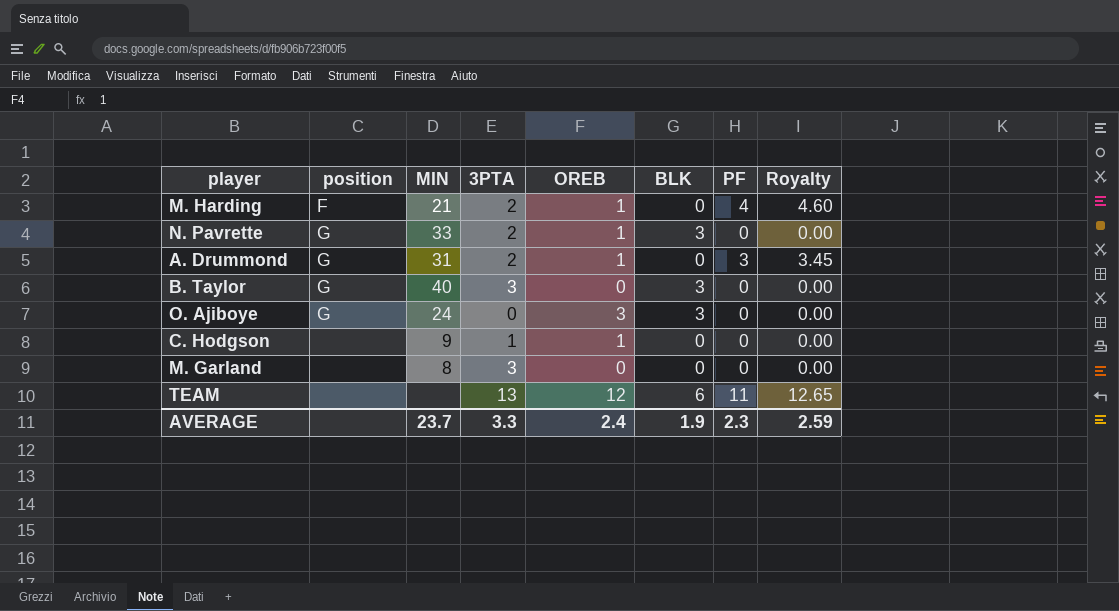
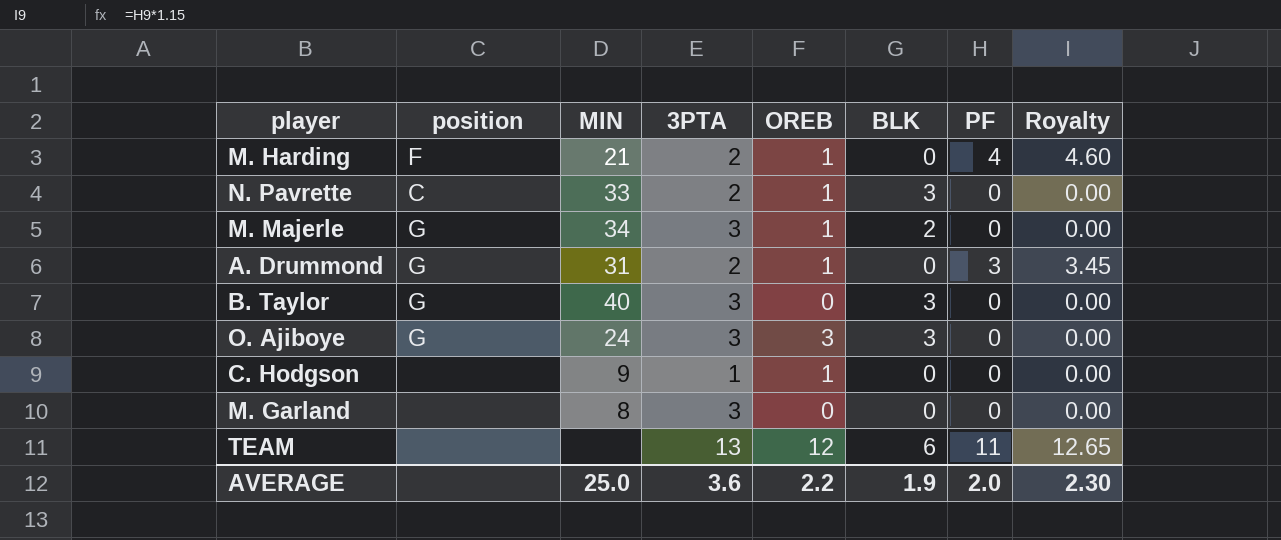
N. Pavrette | position: G -> C
row M. Majerle: none -> G | 34 | 3 | 1 | 2 | 0 | 0.00
O. Ajiboye | 3PTA: 0 -> 3
AVERAGE | MIN: 23.7 -> 25.0
AVERAGE | 3PTA: 3.3 -> 3.6
AVERAGE | OREB: 2.4 -> 2.2
AVERAGE | PF: 2.3 -> 2.0
AVERAGE | Royalty: 2.59 -> 2.30

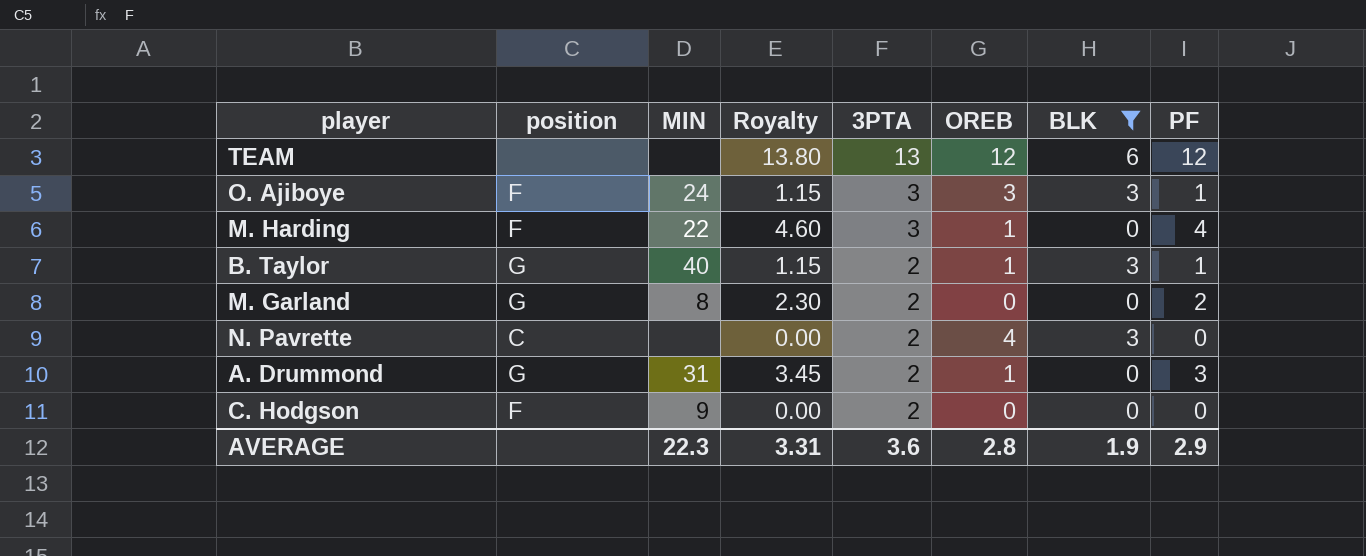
filter: none -> BLK != 2
row order: none -> 3PTA descending
column Royalty | position: 8 -> 4
TEAM | Royalty: 12.65 -> 13.80
TEAM | PF: 11 -> 12
O. Ajiboye | position: G -> F
O. Ajiboye | Royalty: 0.00 -> 1.15
O. Ajiboye | PF: 0 -> 1
M. Harding | MIN: 21 -> 22
M. Harding | 3PTA: 2 -> 3
B. Taylor | Royalty: 0.00 -> 1.15
B. Taylor | 3PTA: 3 -> 2
B. Taylor | OREB: 0 -> 1
B. Taylor | PF: 0 -> 1
M. Garland | position: none -> G
M. Garland | Royalty: 0.00 -> 2.30
M. Garland | 3PTA: 3 -> 2
M. Garland | PF: 0 -> 2
N. Pavrette | MIN: 33 -> none
N. Pavrette | OREB: 1 -> 4
C. Hodgson | position: none -> F
C. Hodgson | 3PTA: 1 -> 2
C. Hodgson | OREB: 1 -> 0
AVERAGE | MIN: 25.0 -> 22.3
AVERAGE | Royalty: 2.30 -> 3.31
AVERAGE | OREB: 2.2 -> 2.8
AVERAGE | PF: 2.0 -> 2.9

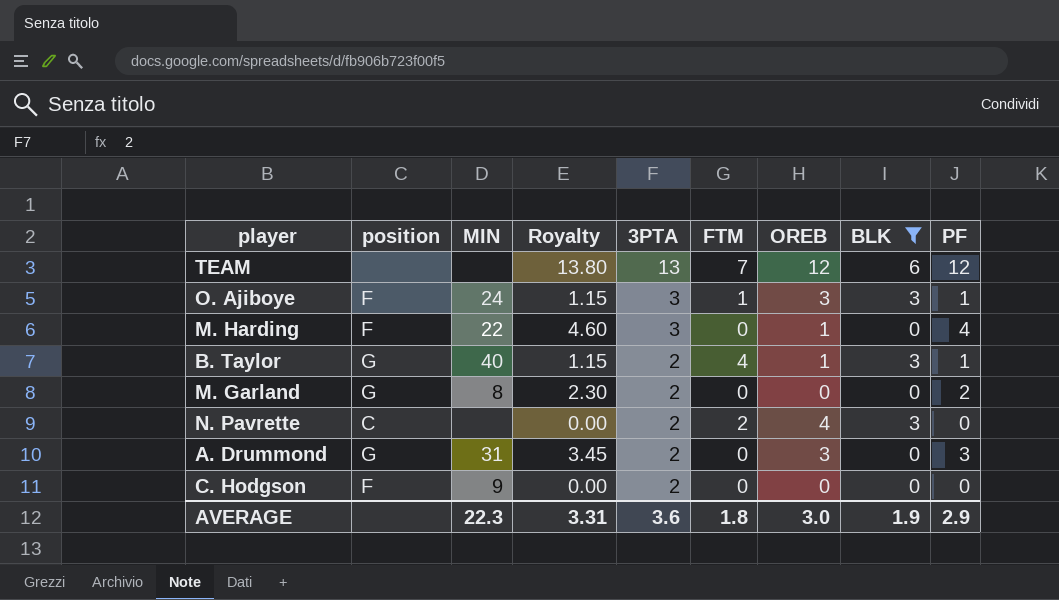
column FTM | position: none -> 6
A. Drummond | OREB: 1 -> 3
AVERAGE | OREB: 2.8 -> 3.0

